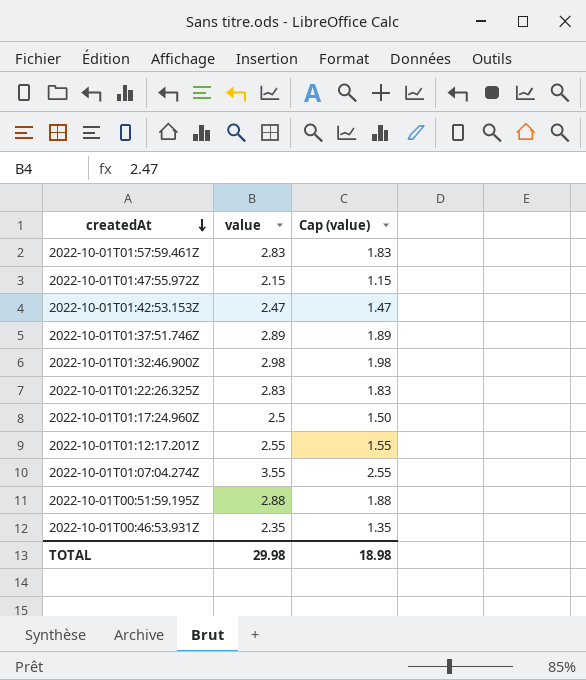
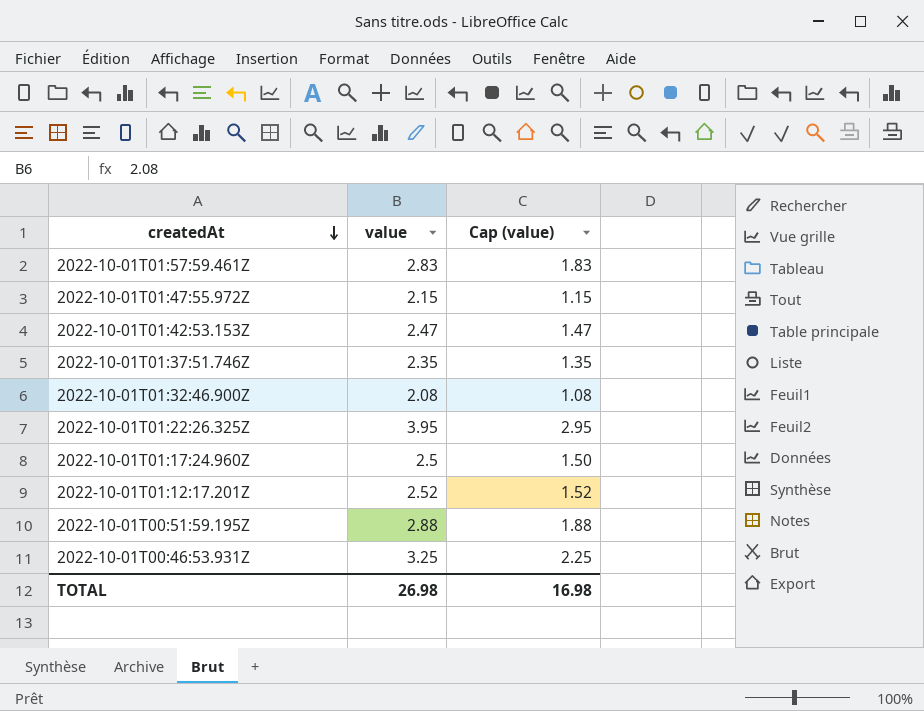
row 2022-10-01T01:07:04.274Z: 3.55 | 2.55 -> none
2022-10-01T01:37:51.746Z | value: 2.89 -> 2.35
2022-10-01T01:37:51.746Z | Cap (value): 1.89 -> 1.35
2022-10-01T01:32:46.900Z | value: 2.98 -> 2.08
2022-10-01T01:32:46.900Z | Cap (value): 1.98 -> 1.08
2022-10-01T01:22:26.325Z | value: 2.83 -> 3.95
2022-10-01T01:22:26.325Z | Cap (value): 1.83 -> 2.95
2022-10-01T01:12:17.201Z | value: 2.55 -> 2.52
2022-10-01T01:12:17.201Z | Cap (value): 1.55 -> 1.52
2022-10-01T00:46:53.931Z | value: 2.35 -> 3.25
2022-10-01T00:46:53.931Z | Cap (value): 1.35 -> 2.25
TOTAL | value: 29.98 -> 26.98
TOTAL | Cap (value): 18.98 -> 16.98

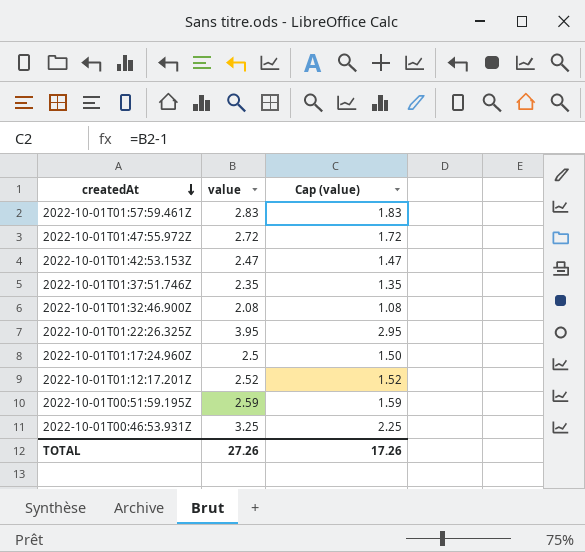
2022-10-01T01:47:55.972Z | value: 2.15 -> 2.72
2022-10-01T01:47:55.972Z | Cap (value): 1.15 -> 1.72
2022-10-01T00:51:59.195Z | value: 2.88 -> 2.59
2022-10-01T00:51:59.195Z | Cap (value): 1.88 -> 1.59
TOTAL | value: 26.98 -> 27.26
TOTAL | Cap (value): 16.98 -> 17.26

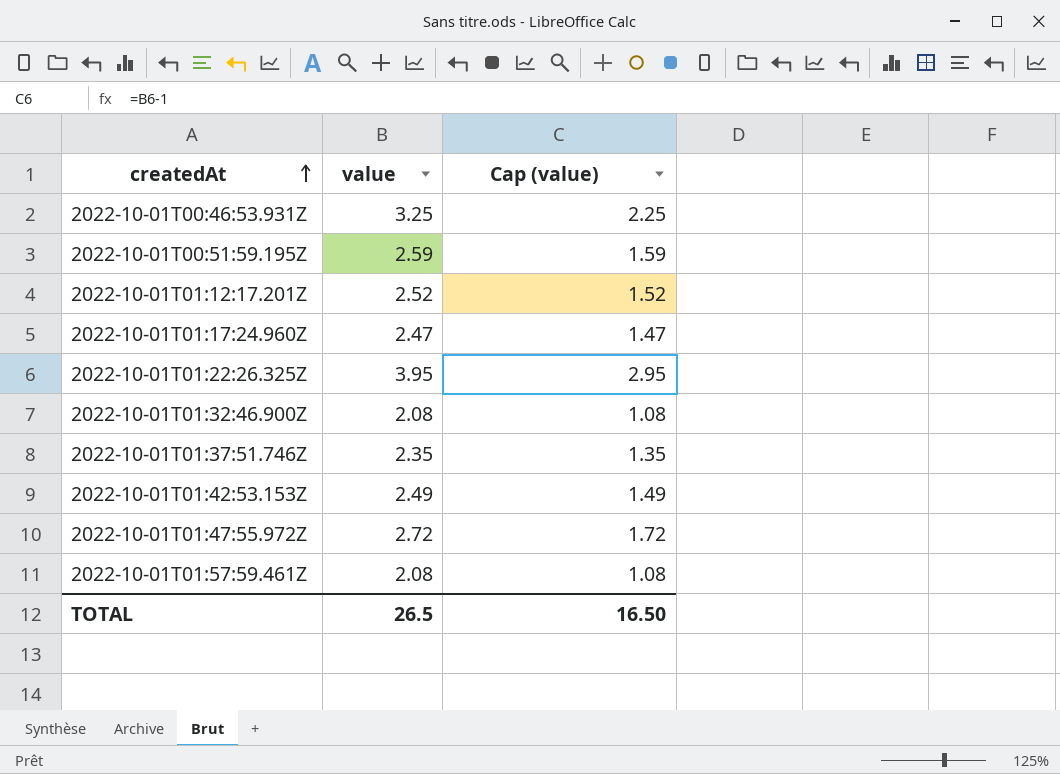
row order: createdAt descending -> createdAt ascending
2022-10-01T01:17:24.960Z | value: 2.5 -> 2.47
2022-10-01T01:17:24.960Z | Cap (value): 1.50 -> 1.47
2022-10-01T01:42:53.153Z | value: 2.47 -> 2.49
2022-10-01T01:42:53.153Z | Cap (value): 1.47 -> 1.49
2022-10-01T01:57:59.461Z | value: 2.83 -> 2.08
2022-10-01T01:57:59.461Z | Cap (value): 1.83 -> 1.08
TOTAL | value: 27.26 -> 26.5
TOTAL | Cap (value): 17.26 -> 16.50

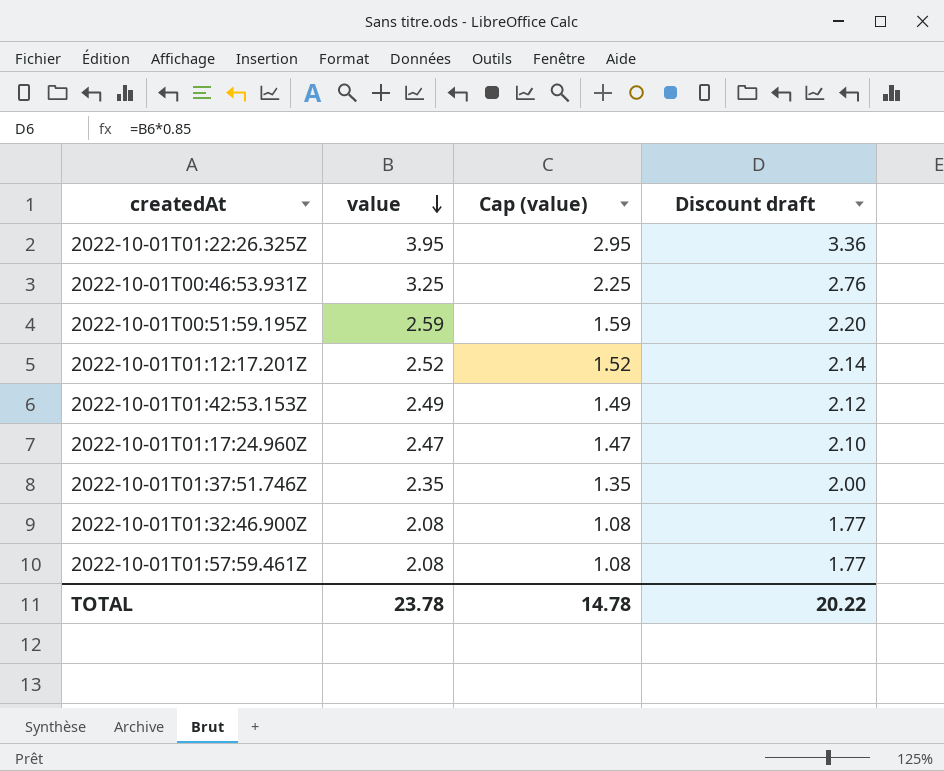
row order: createdAt ascending -> value descending
column Discount draft | formula: none -> [value] * 0.85
row 2022-10-01T01:47:55.972Z: 2.72 | 1.72 -> none
TOTAL | value: 26.5 -> 23.78
TOTAL | Cap (value): 16.50 -> 14.78

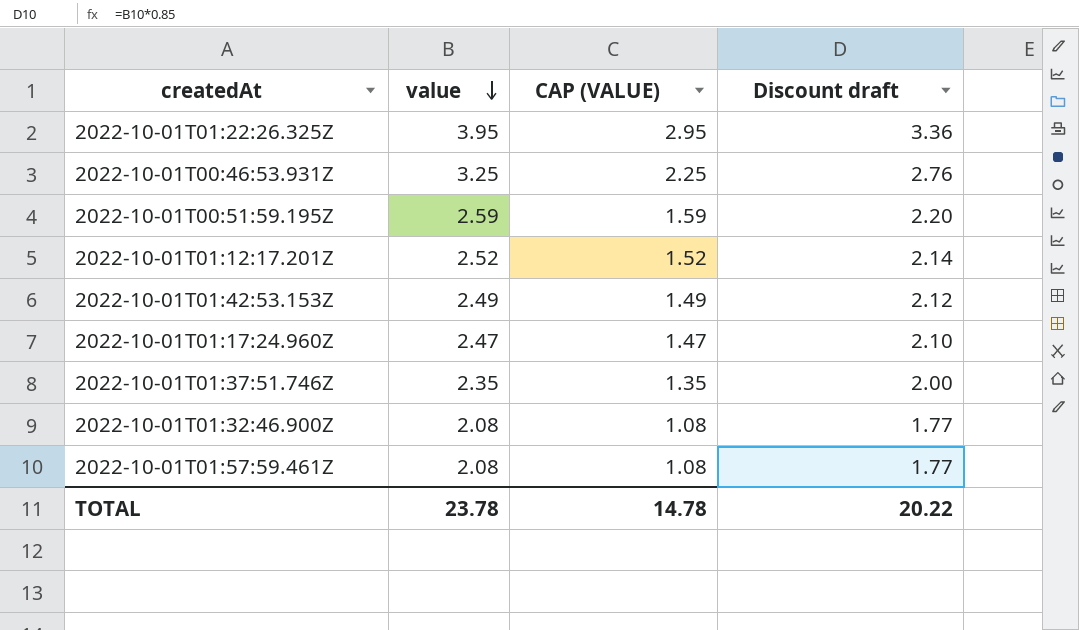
column name: Cap (value) -> CAP (VALUE)

